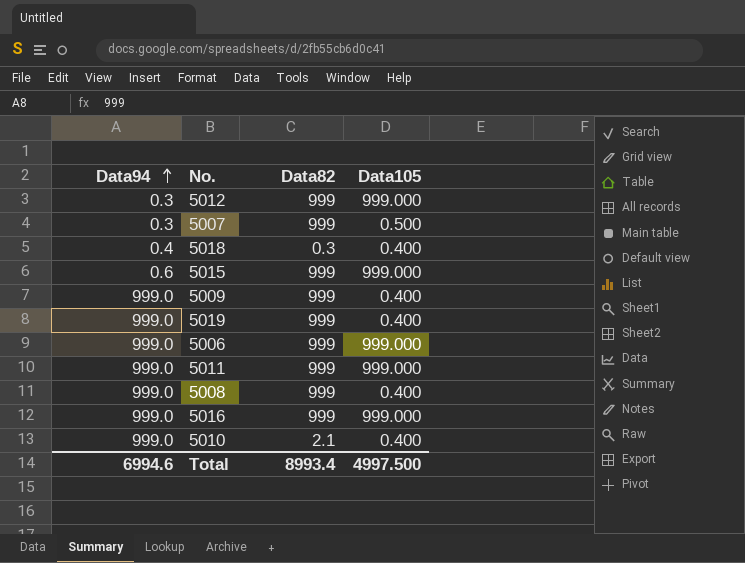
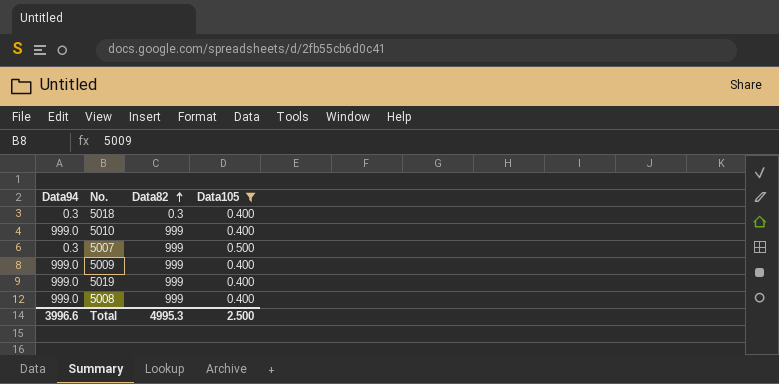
filter: none -> Data105 != 999.000
row order: Data94 ascending -> Data82 ascending
5018 | Data94: 0.4 -> 0.3
5010 | Data82: 2.1 -> 999
Total | Data94: 6994.6 -> 3996.6
Total | Data82: 8993.4 -> 4995.3
Total | Data105: 4997.500 -> 2.500

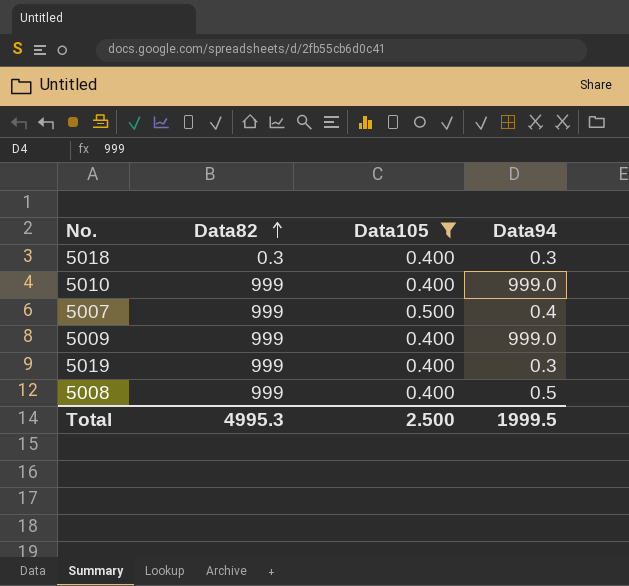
column Data94 | position: 1 -> 4
5007 | Data94: 0.3 -> 0.4
5019 | Data94: 999.0 -> 0.3
5008 | Data94: 999.0 -> 0.5
Total | Data94: 3996.6 -> 1999.5

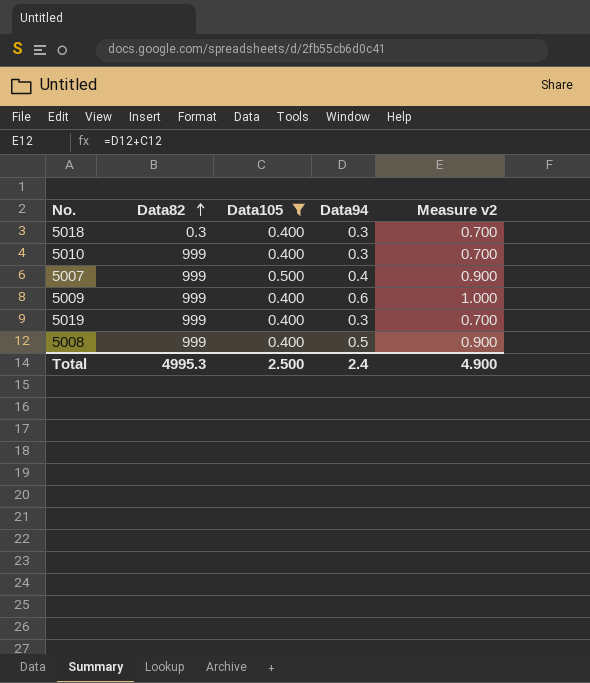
column Measure v2 | formula: none -> [Data105] + [Data94]
5010 | Data94: 999.0 -> 0.3
5009 | Data94: 999.0 -> 0.6
Total | Data94: 1999.5 -> 2.4

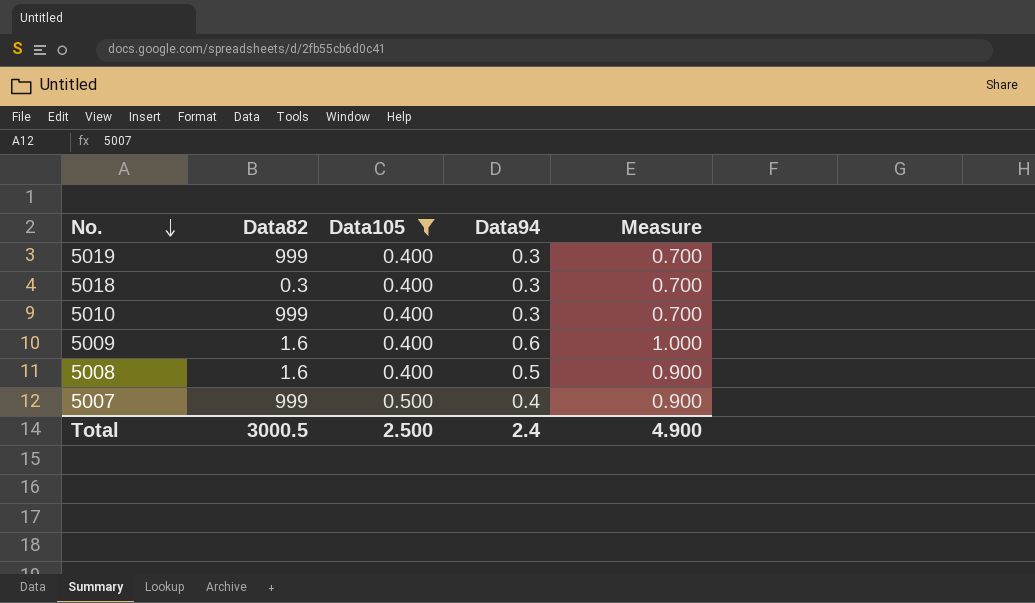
row order: Data82 ascending -> No. descending
column name: Measure v2 -> Measure
5009 | Data82: 999 -> 1.6
5008 | Data82: 999 -> 1.6
Total | Data82: 4995.3 -> 3000.5

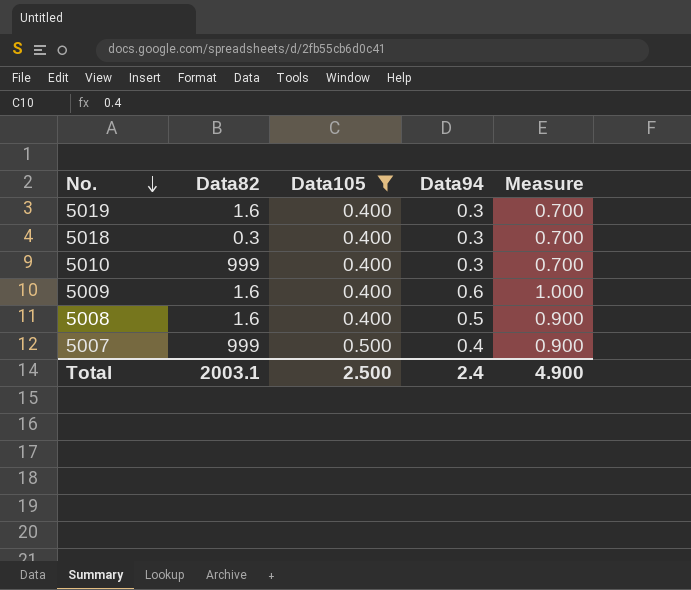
5019 | Data82: 999 -> 1.6
Total | Data82: 3000.5 -> 2003.1

